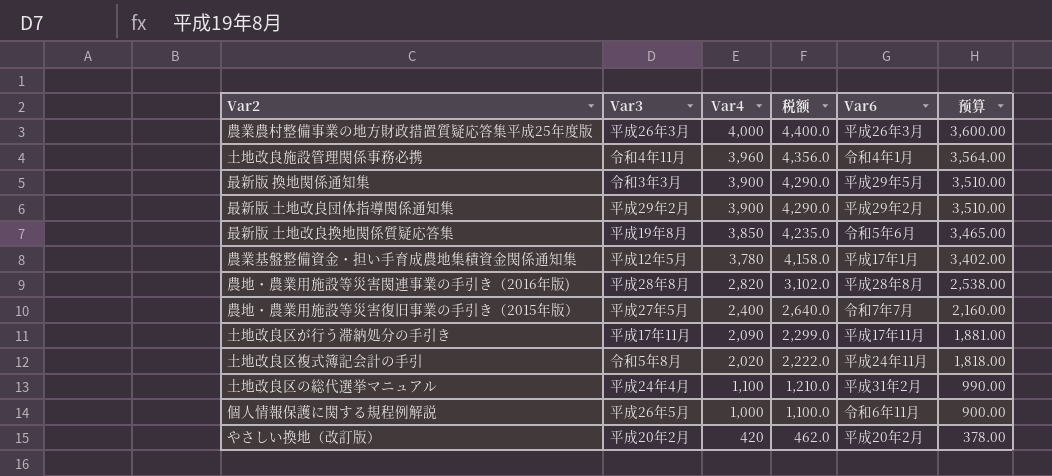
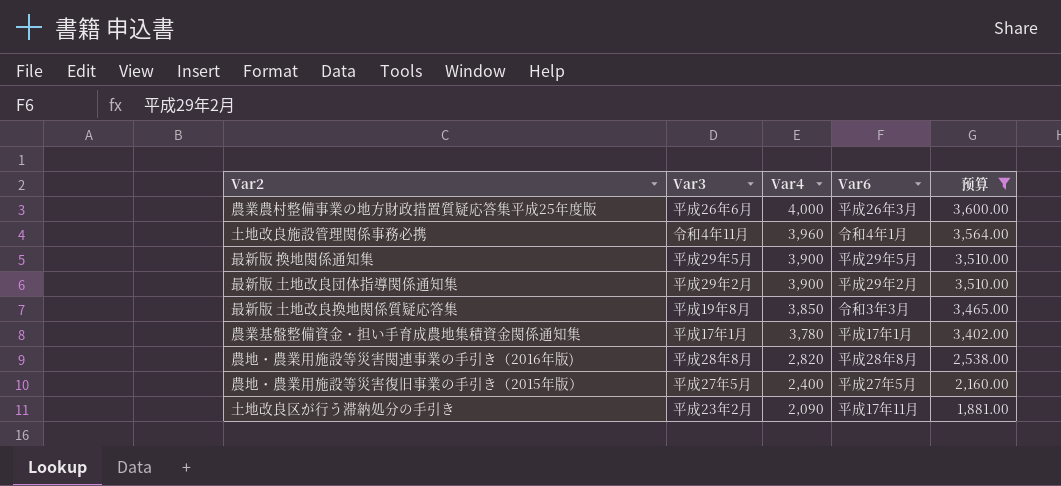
filter: none -> 预算 >= 1,881.00
column 税额 | formula: [Var4] * 1.1 -> none
農業農村整備事業の地方財政措置質疑応答集平成25年度版 | Var3: 平成26年3月 -> 平成26年6月
最新版 換地関係通知集 | Var3: 令和3年3月 -> 平成29年5月
最新版 土地改良換地関係質疑応答集 | Var6: 令和5年6月 -> 令和3年3月
農業基盤整備資金・担い手育成農地集積資金関係通知集 | Var3: 平成12年5月 -> 平成17年1月
農地・農業用施設等災害復旧事業の手引き（2015年版） | Var6: 令和7年7月 -> 平成27年5月
土地改良区が行う滞納処分の手引き | Var3: 平成17年11月 -> 平成23年2月

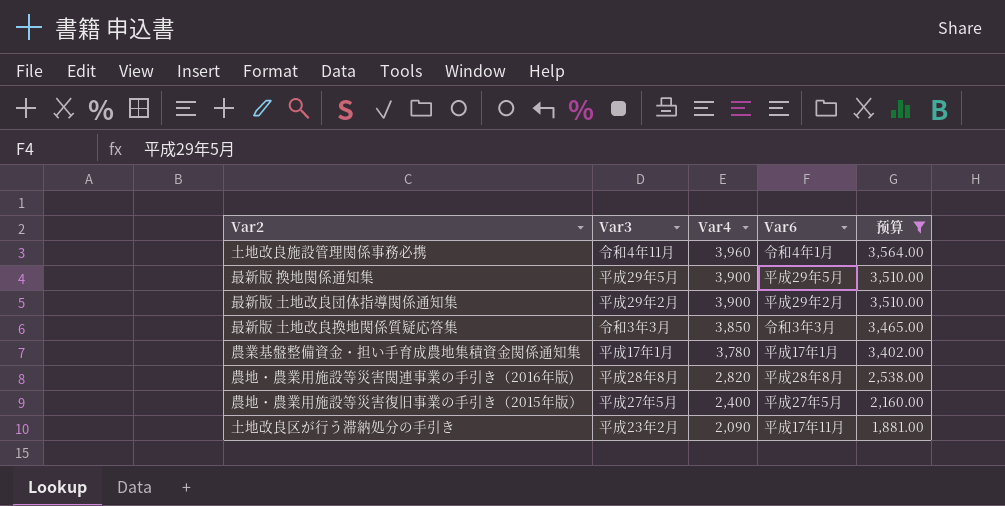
row 農業農村整備事業の地方財政措置質疑応答集平成25年度版: 平成26年6月 | 4,000 | 平成26年3月 | 3,600.00 -> none
最新版 土地改良換地関係質疑応答集 | Var3: 平成19年8月 -> 令和3年3月

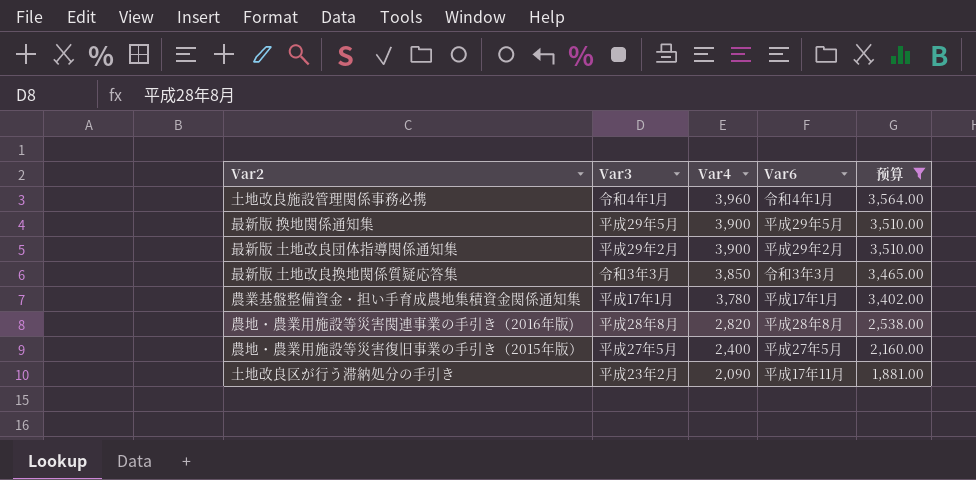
土地改良施設管理関係事務必携 | Var3: 令和4年11月 -> 令和4年1月

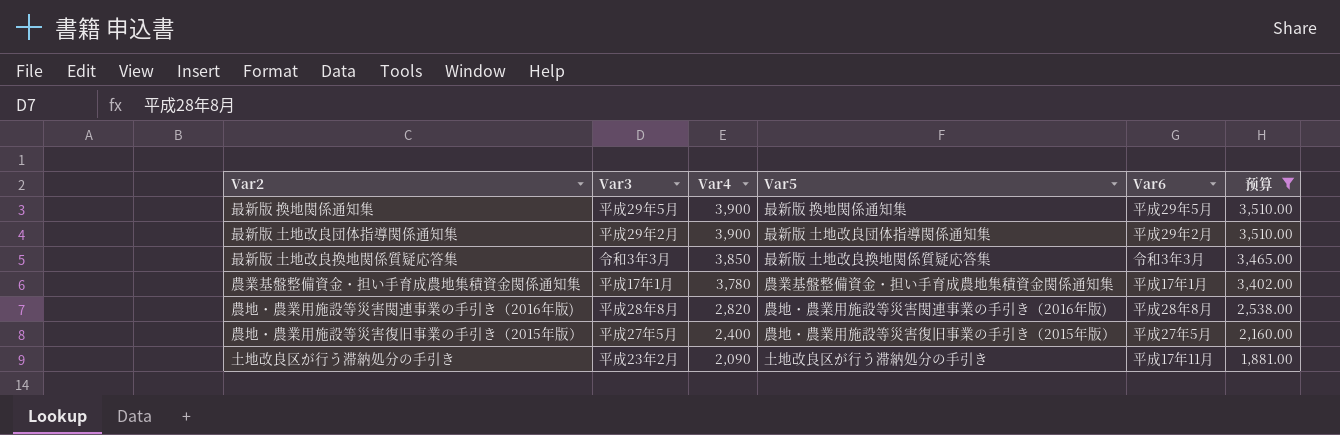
column Var5 | position: none -> 4
row 土地改良施設管理関係事務必携: 令和4年1月 | 3,960 | 令和4年1月 | 3,564.00 -> none

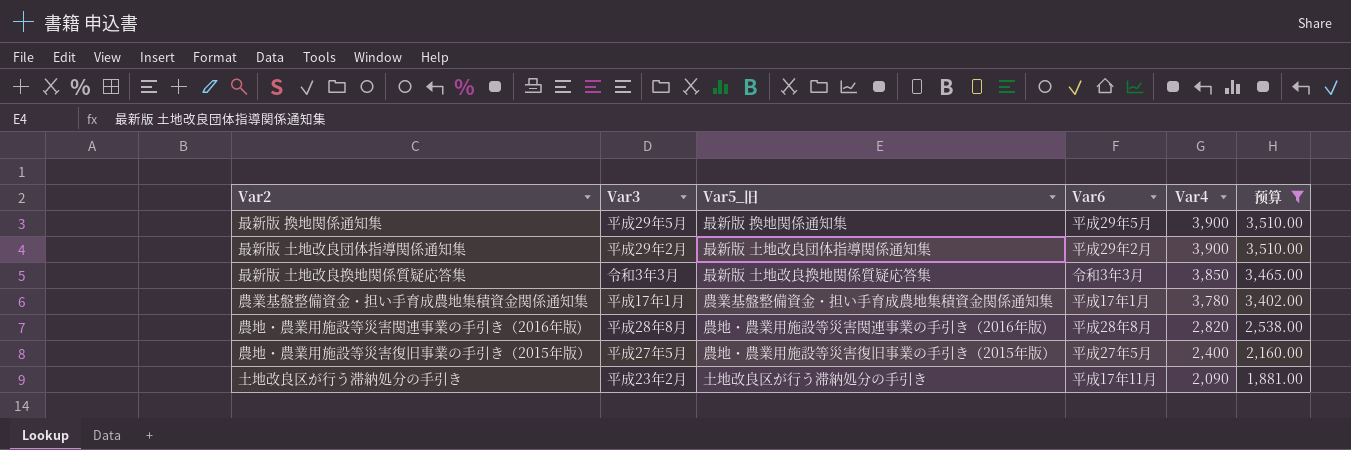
column name: Var5 -> Var5_旧
column Var4 | position: 3 -> 5

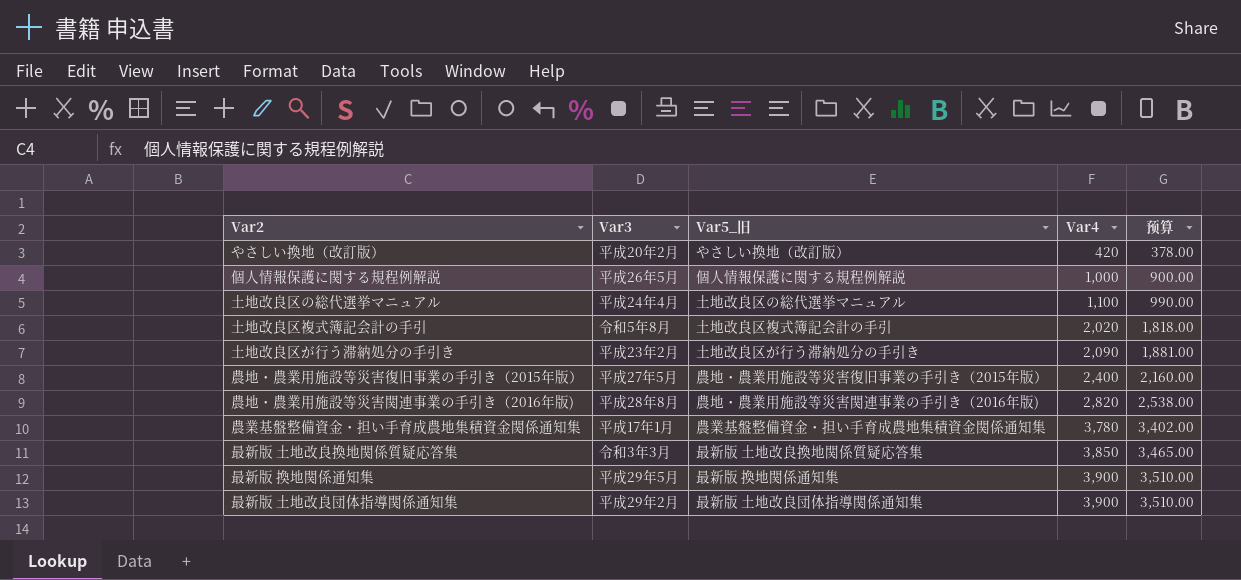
filter: 预算 >= 1,881.00 -> none
row order: Var4 descending -> Var4 ascending
column Var6 | position: 4 -> none

